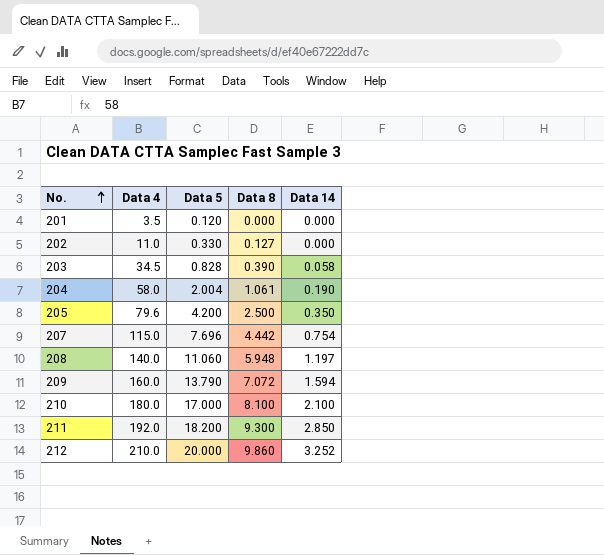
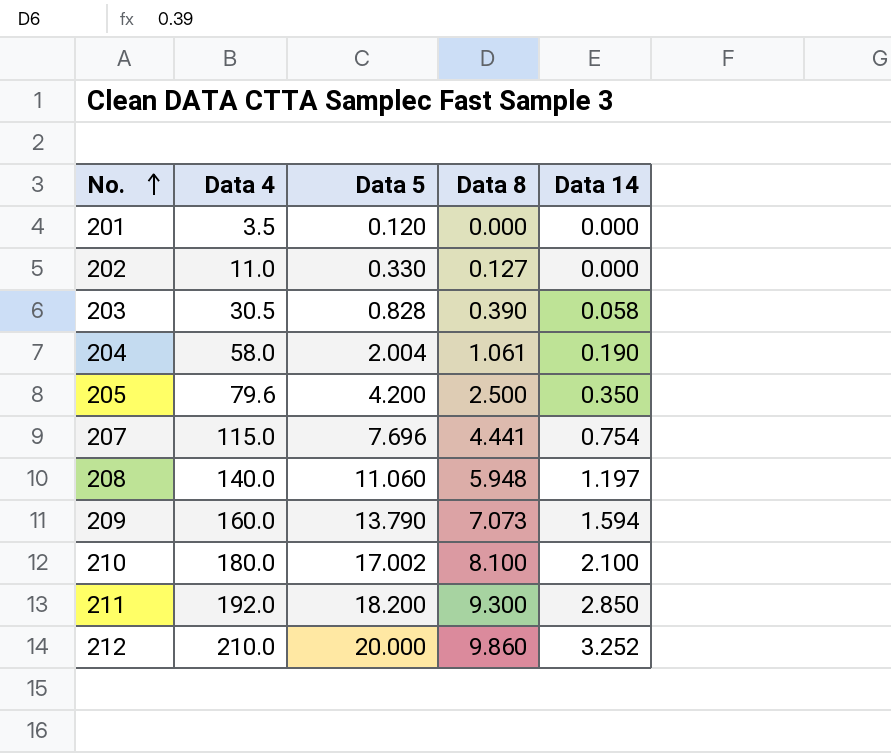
203 | Data 4: 34.5 -> 30.5
207 | Data 8: 4.442 -> 4.441
209 | Data 8: 7.072 -> 7.073
210 | Data 5: 17.000 -> 17.002

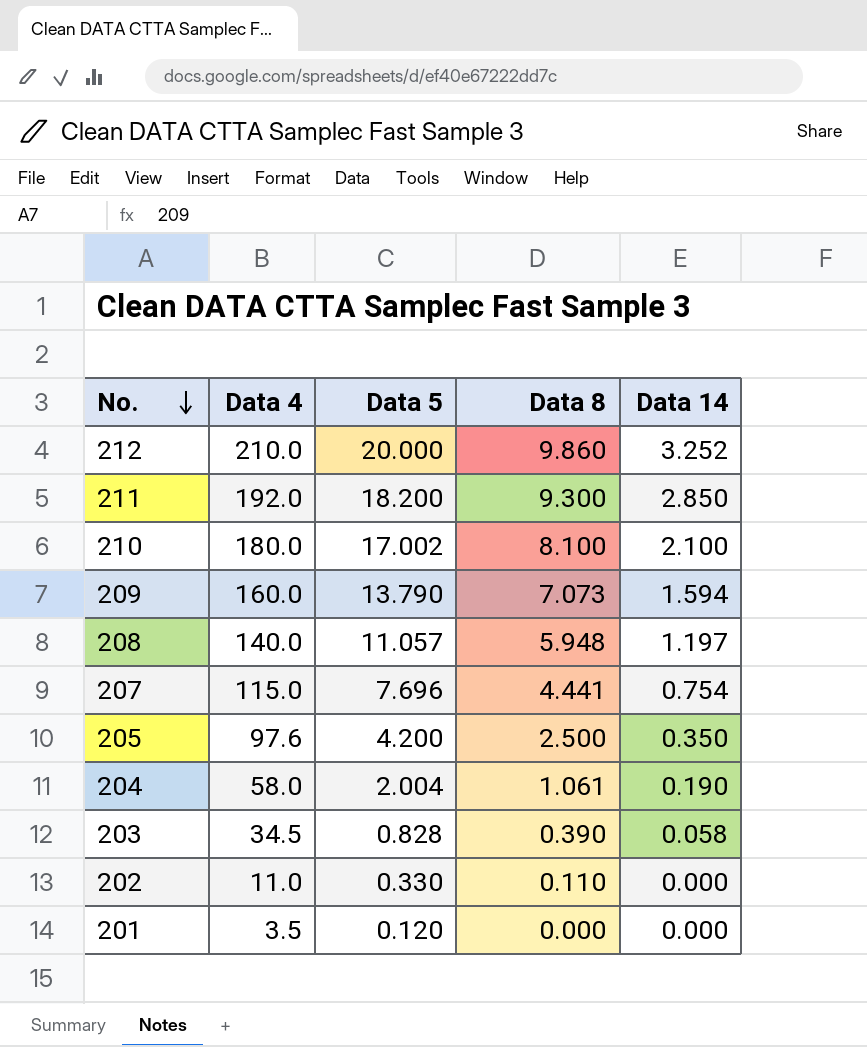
row order: No. ascending -> No. descending
208 | Data 5: 11.060 -> 11.057
205 | Data 4: 79.6 -> 97.6
203 | Data 4: 30.5 -> 34.5
202 | Data 8: 0.127 -> 0.110

